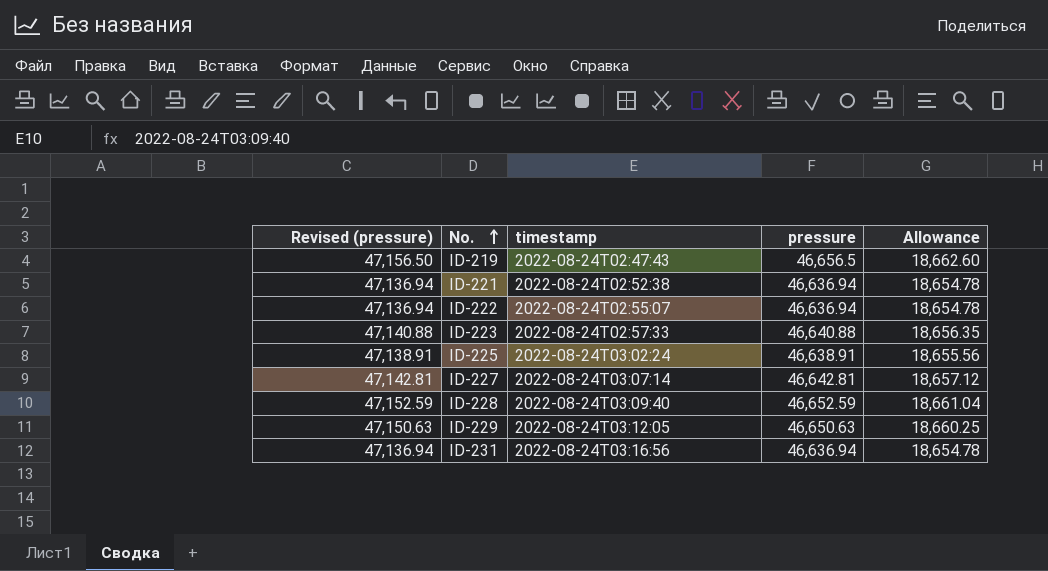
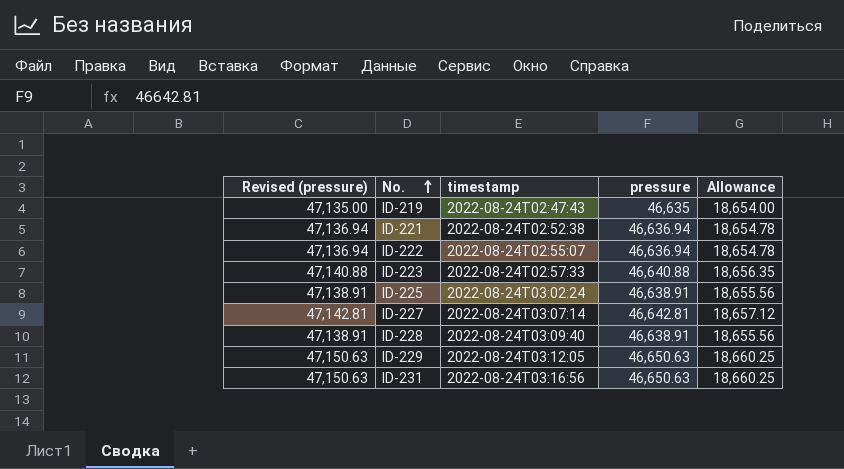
ID-219 | Revised (pressure): 47,156.50 -> 47,135.00
ID-219 | pressure: 46,656.5 -> 46,635
ID-219 | Allowance: 18,662.60 -> 18,654.00
ID-228 | Revised (pressure): 47,152.59 -> 47,138.91
ID-228 | pressure: 46,652.59 -> 46,638.91
ID-228 | Allowance: 18,661.04 -> 18,655.56
ID-231 | Revised (pressure): 47,136.94 -> 47,150.63
ID-231 | pressure: 46,636.94 -> 46,650.63
ID-231 | Allowance: 18,654.78 -> 18,660.25

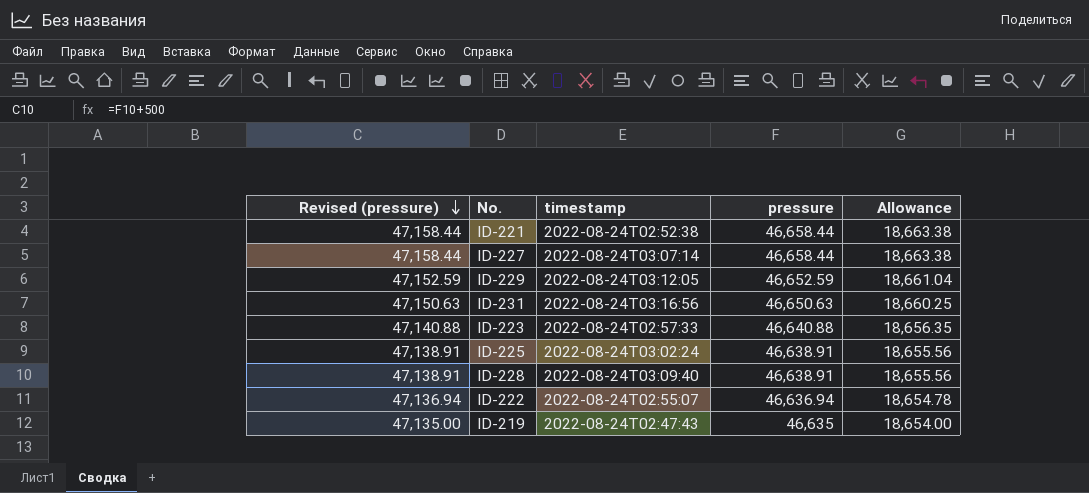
row order: No. ascending -> Revised (pressure) descending
ID-221 | Revised (pressure): 47,136.94 -> 47,158.44
ID-221 | pressure: 46,636.94 -> 46,658.44
ID-221 | Allowance: 18,654.78 -> 18,663.38
ID-227 | Revised (pressure): 47,142.81 -> 47,158.44
ID-227 | pressure: 46,642.81 -> 46,658.44
ID-227 | Allowance: 18,657.12 -> 18,663.38
ID-229 | Revised (pressure): 47,150.63 -> 47,152.59
ID-229 | pressure: 46,650.63 -> 46,652.59
ID-229 | Allowance: 18,660.25 -> 18,661.04

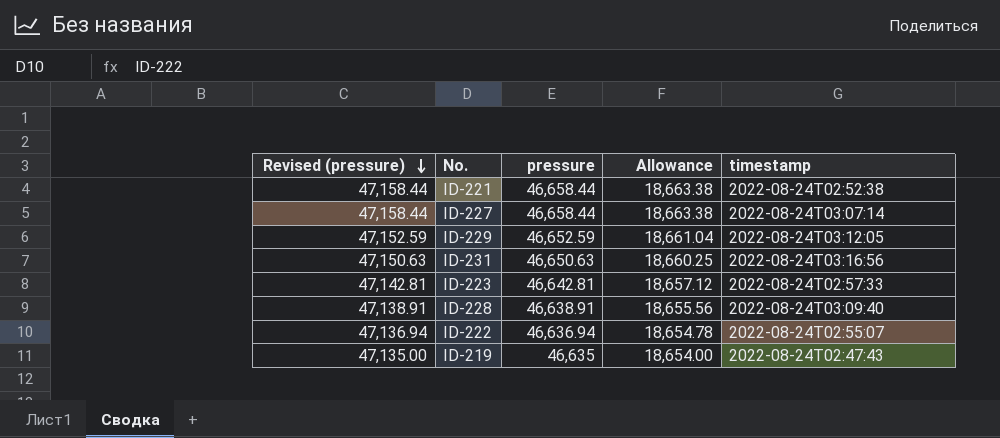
column timestamp | position: 3 -> 5
row ID-225: 47,138.91 | 2022-08-24T03:02:24 | 46,638.91 | 18,655.56 -> none
ID-223 | Revised (pressure): 47,140.88 -> 47,142.81
ID-223 | pressure: 46,640.88 -> 46,642.81
ID-223 | Allowance: 18,656.35 -> 18,657.12

